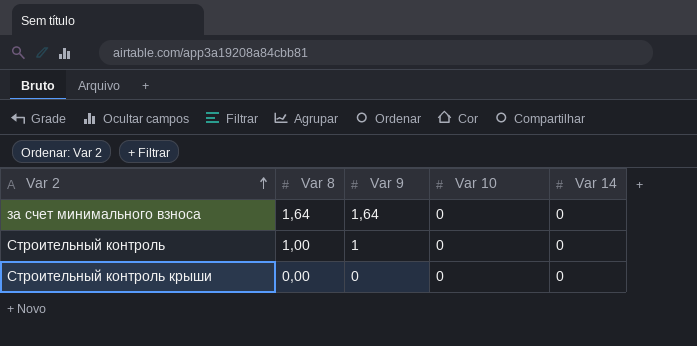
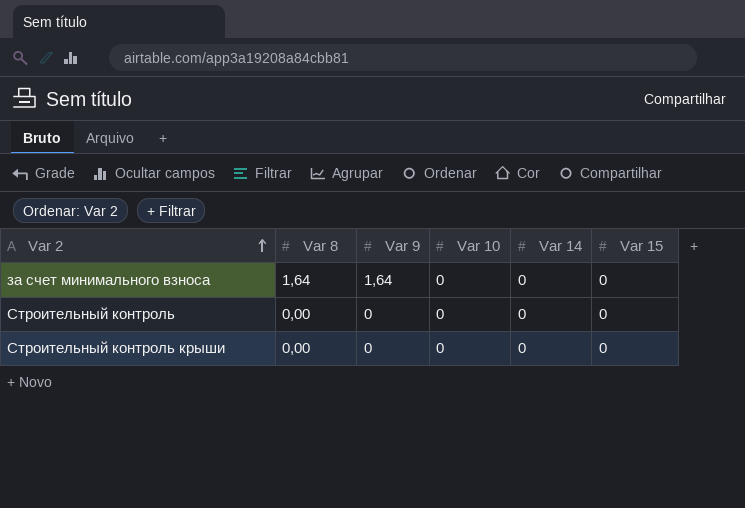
column Var 15 | position: none -> 6
Строительный контроль | Var 8: 1,00 -> 0,00
Строительный контроль | Var 9: 1 -> 0

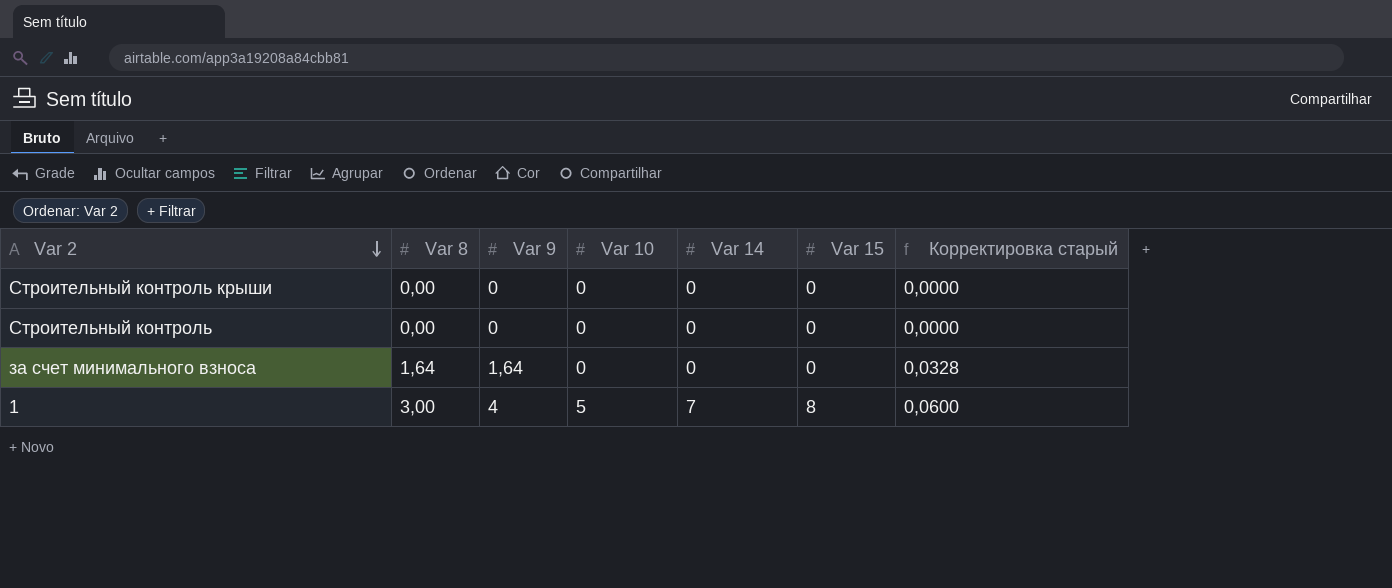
row order: Var 2 ascending -> Var 2 descending
column Корректировка старый | formula: none -> [Var 8] * 0,02
row 1: none -> 3,00 | 4 | 5 | 7 | 8 | 0,0600

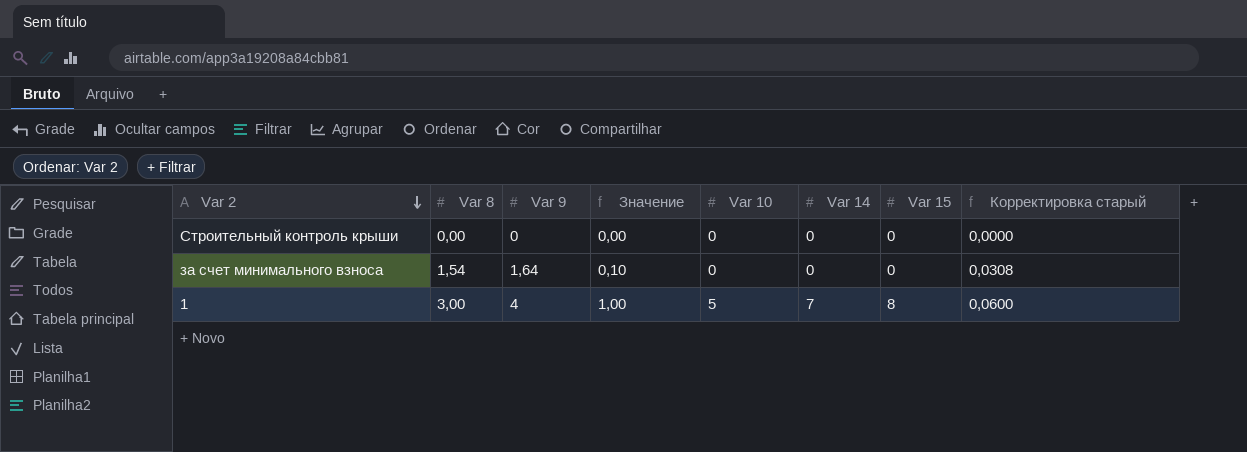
column Значение | formula: none -> [Var 9] - [Var 8]
row Строительный контроль: 0,00 | 0 | 0 | 0 | 0 | 0,0000 -> none
за счет минимального взноса | Var 8: 1,64 -> 1,54
за счет минимального взноса | Корректировка старый: 0,0328 -> 0,0308

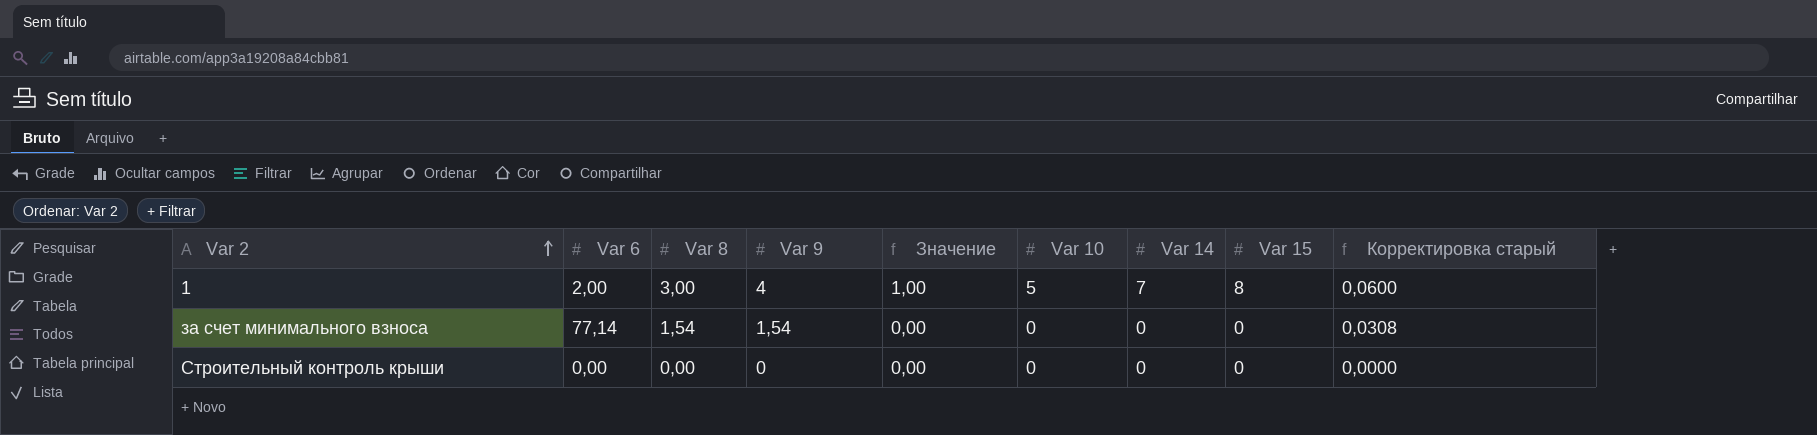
row order: Var 2 descending -> Var 2 ascending
column Var 6 | position: none -> 2
за счет минимального взноса | Var 9: 1,64 -> 1,54
за счет минимального взноса | Значение: 0,10 -> 0,00

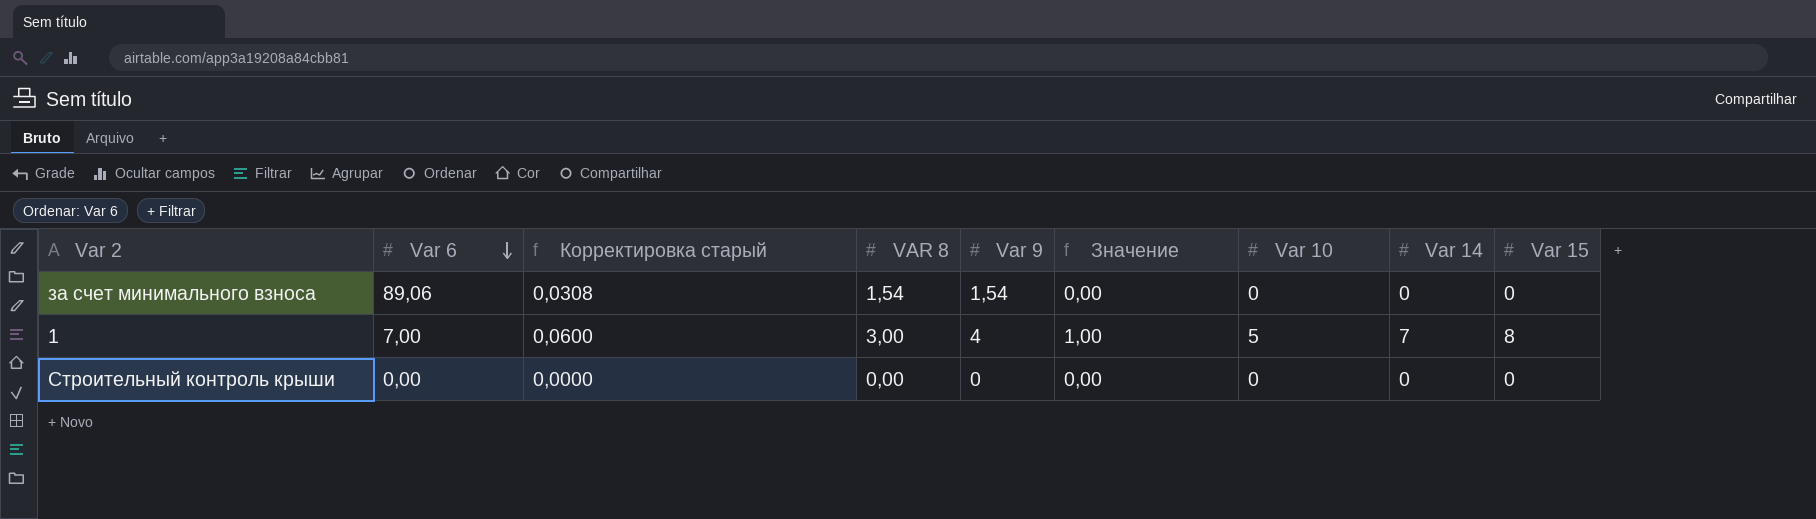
row order: Var 2 ascending -> Var 6 descending
column Корректировка старый | position: 9 -> 3
column name: Var 8 -> VAR 8
за счет минимального взноса | Var 6: 77,14 -> 89,06
1 | Var 6: 2,00 -> 7,00

